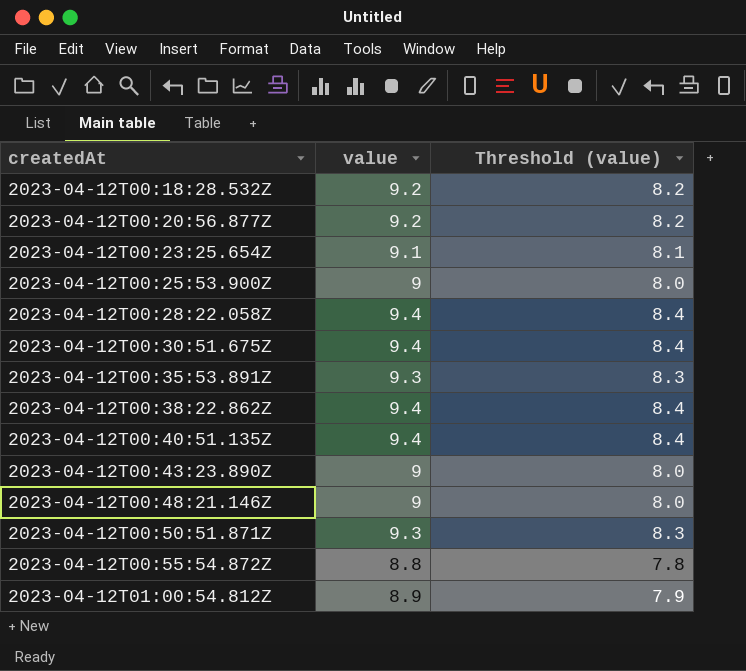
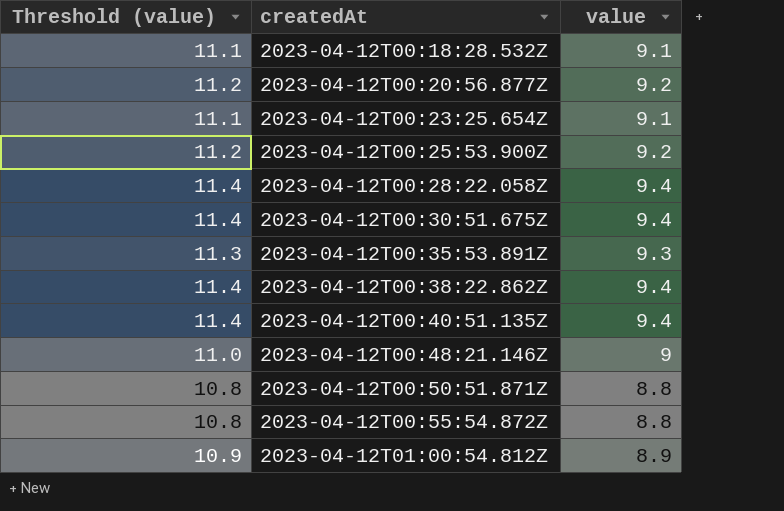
column Threshold (value) | formula: [value] - 1 -> [value] + 2
column Threshold (value) | position: 3 -> 1
row 2023-04-12T00:43:23.890Z: 9 | 8.0 -> none
2023-04-12T00:18:28.532Z | value: 9.2 -> 9.1
2023-04-12T00:25:53.900Z | value: 9 -> 9.2
2023-04-12T00:50:51.871Z | value: 9.3 -> 8.8

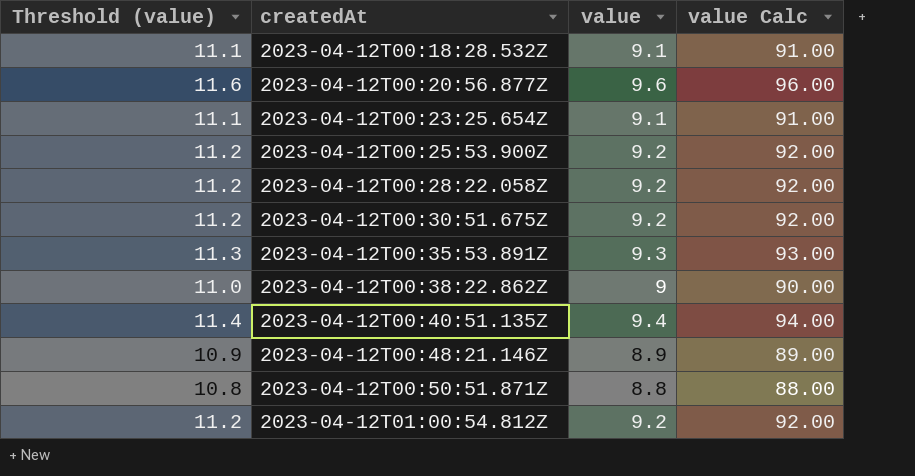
column value Calc | formula: none -> [value] * 10
row 2023-04-12T00:55:54.872Z: 10.8 | 8.8 -> none
2023-04-12T00:20:56.877Z | Threshold (value): 11.2 -> 11.6
2023-04-12T00:20:56.877Z | value: 9.2 -> 9.6
2023-04-12T00:28:22.058Z | Threshold (value): 11.4 -> 11.2
2023-04-12T00:28:22.058Z | value: 9.4 -> 9.2
2023-04-12T00:30:51.675Z | Threshold (value): 11.4 -> 11.2
2023-04-12T00:30:51.675Z | value: 9.4 -> 9.2
2023-04-12T00:38:22.862Z | Threshold (value): 11.4 -> 11.0
2023-04-12T00:38:22.862Z | value: 9.4 -> 9
2023-04-12T00:48:21.146Z | Threshold (value): 11.0 -> 10.9
2023-04-12T00:48:21.146Z | value: 9 -> 8.9
2023-04-12T01:00:54.812Z | Threshold (value): 10.9 -> 11.2
2023-04-12T01:00:54.812Z | value: 8.9 -> 9.2

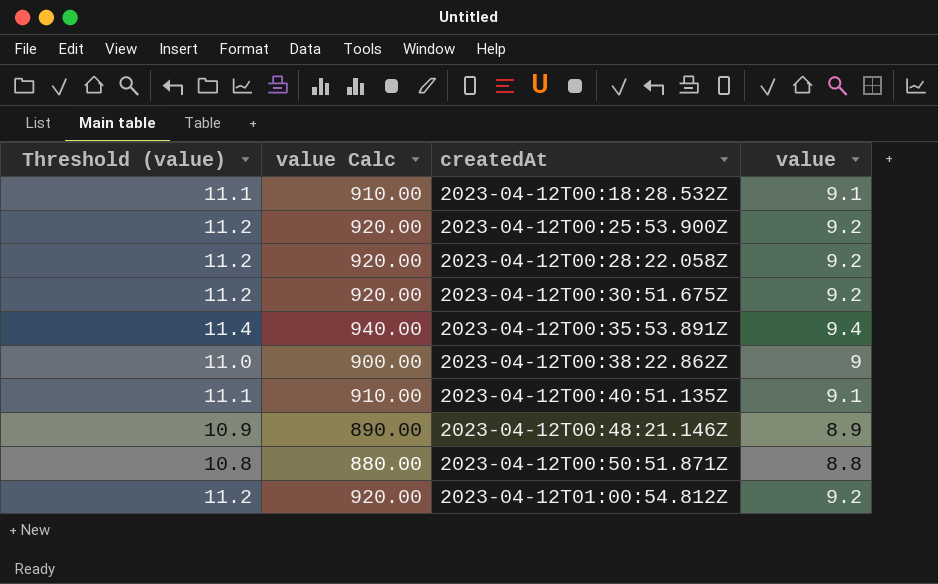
column value Calc | formula: [value] * 10 -> [value] * 100
column value Calc | position: 4 -> 2
row 2023-04-12T00:20:56.877Z: 11.6 | 9.6 | 96.00 -> none
row 2023-04-12T00:23:25.654Z: 11.1 | 9.1 | 91.00 -> none
2023-04-12T00:35:53.891Z | Threshold (value): 11.3 -> 11.4
2023-04-12T00:35:53.891Z | value: 9.3 -> 9.4
2023-04-12T00:40:51.135Z | Threshold (value): 11.4 -> 11.1
2023-04-12T00:40:51.135Z | value: 9.4 -> 9.1

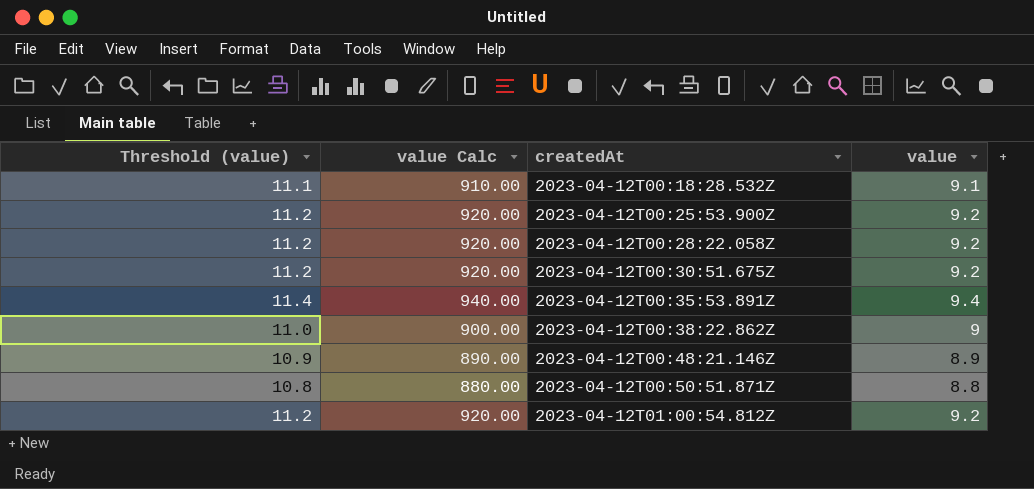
row 2023-04-12T00:40:51.135Z: 11.1 | 910.00 | 9.1 -> none

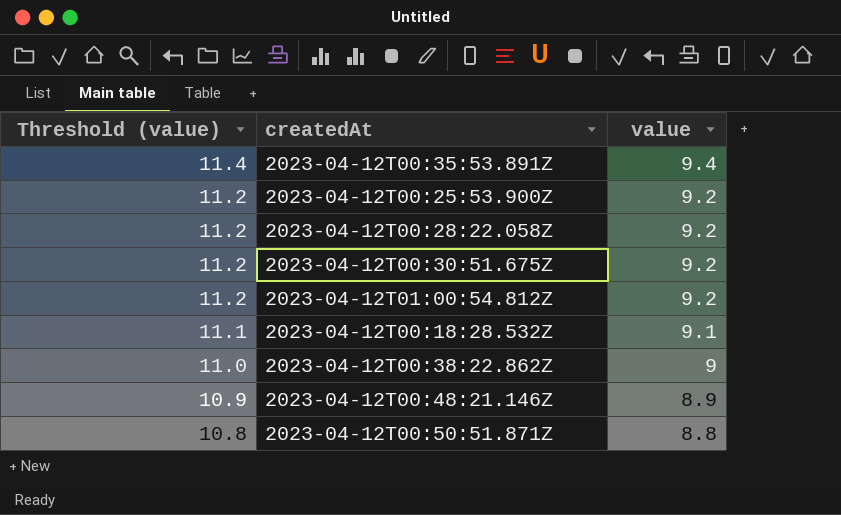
row order: createdAt ascending -> Threshold (value) descending
column value Calc | formula: [value] * 100 -> none

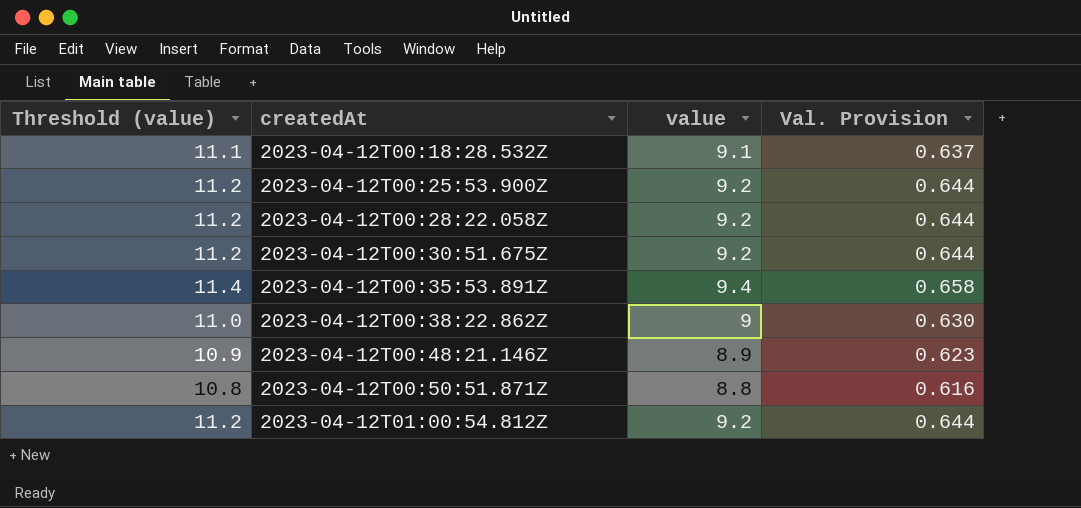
row order: Threshold (value) descending -> createdAt ascending
column Val. Provision | formula: none -> [value] * 0.07

